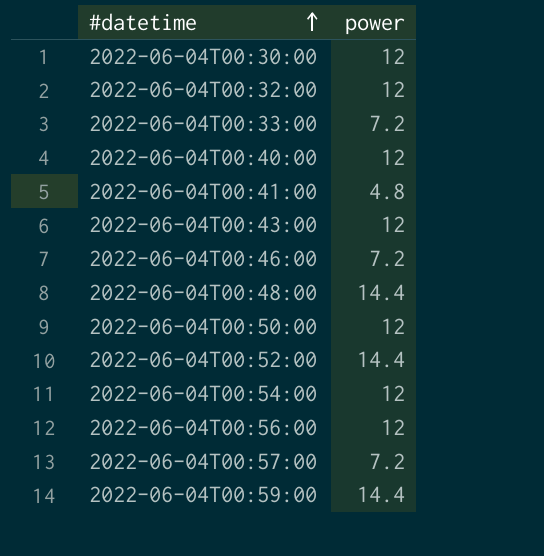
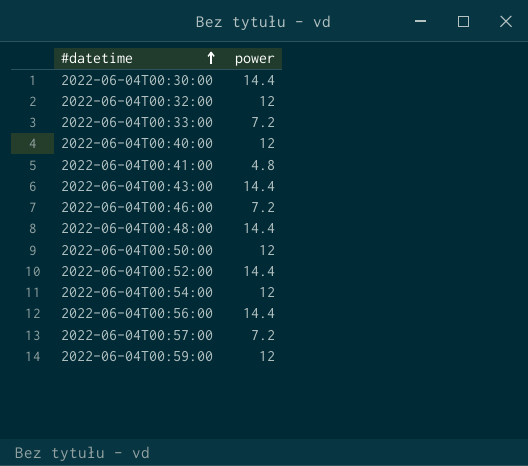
2022-06-04T00:30:00 | power: 12 -> 14.4
2022-06-04T00:43:00 | power: 12 -> 14.4
2022-06-04T00:56:00 | power: 12 -> 14.4
2022-06-04T00:59:00 | power: 14.4 -> 12

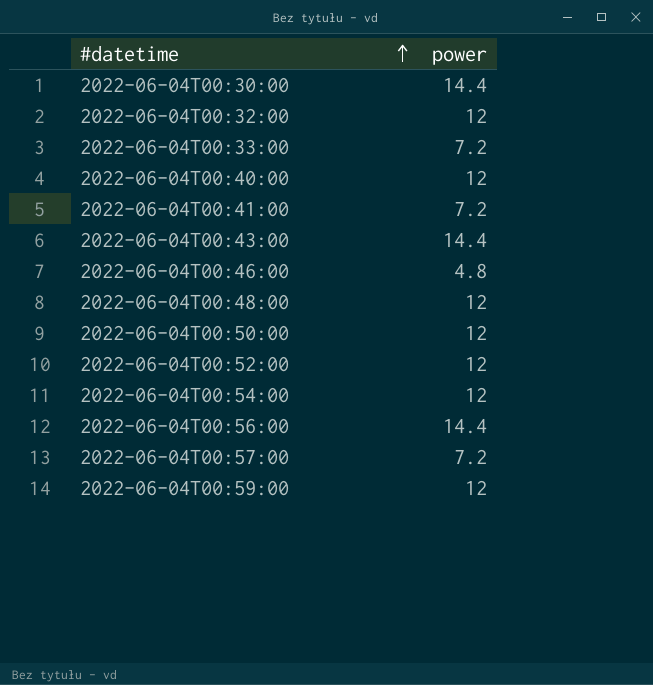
2022-06-04T00:41:00 | power: 4.8 -> 7.2
2022-06-04T00:46:00 | power: 7.2 -> 4.8
2022-06-04T00:48:00 | power: 14.4 -> 12
2022-06-04T00:52:00 | power: 14.4 -> 12

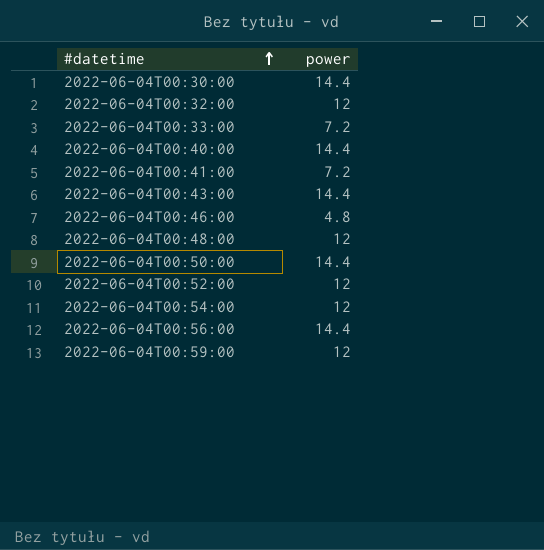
row 2022-06-04T00:57:00: 7.2 -> none
2022-06-04T00:40:00 | power: 12 -> 14.4
2022-06-04T00:50:00 | power: 12 -> 14.4

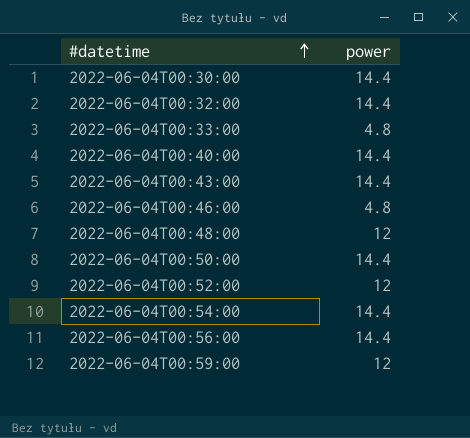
row 2022-06-04T00:41:00: 7.2 -> none
2022-06-04T00:32:00 | power: 12 -> 14.4
2022-06-04T00:33:00 | power: 7.2 -> 4.8
2022-06-04T00:54:00 | power: 12 -> 14.4

